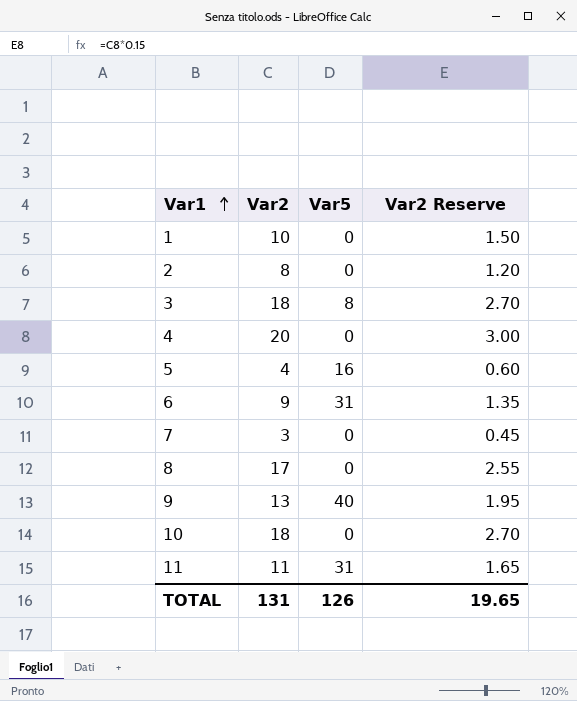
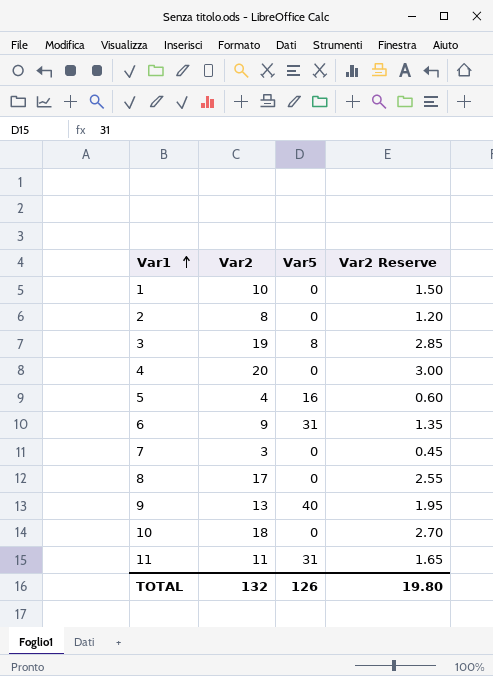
3 | Var2: 18 -> 19
3 | Var2 Reserve: 2.70 -> 2.85
TOTAL | Var2: 131 -> 132
TOTAL | Var2 Reserve: 19.65 -> 19.80

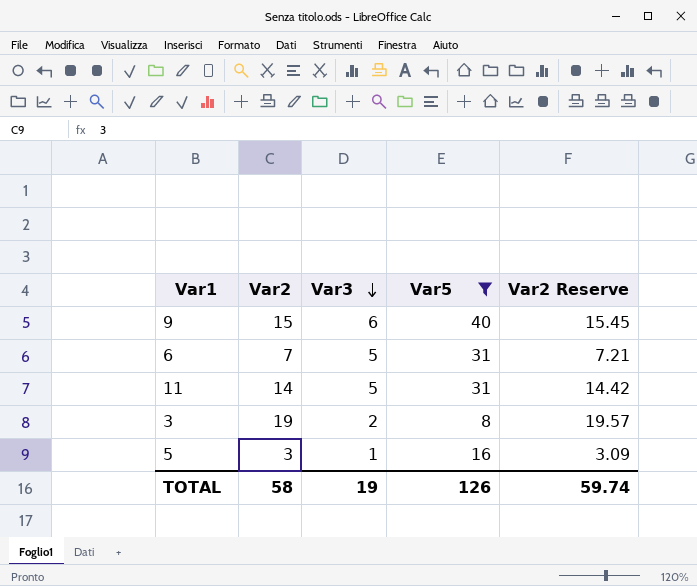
filter: none -> Var5 != 0
row order: Var1 ascending -> Var3 descending
column Var3 | position: none -> 3
column Var2 Reserve | formula: [Var2] * 0.15 -> [Var2] * 1.03
9 | Var2: 13 -> 15
6 | Var2: 9 -> 7
11 | Var2: 11 -> 14
5 | Var2: 4 -> 3
TOTAL | Var2: 132 -> 58
TOTAL | Var2 Reserve: 19.80 -> 59.74

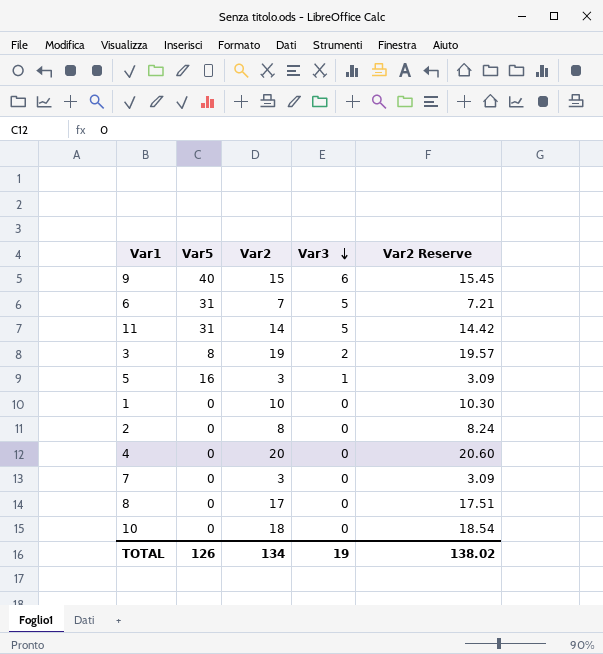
filter: Var5 != 0 -> none
column Var5 | position: 4 -> 2
TOTAL | Var2: 58 -> 134
TOTAL | Var2 Reserve: 59.74 -> 138.02

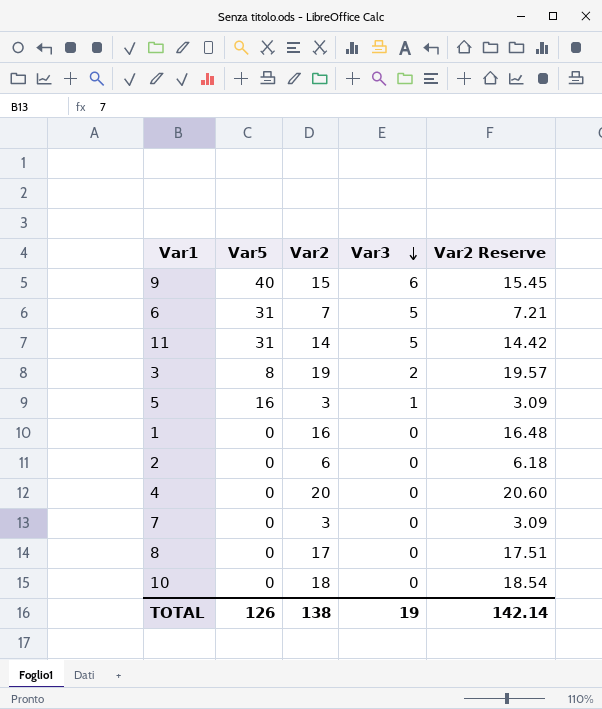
1 | Var2: 10 -> 16
1 | Var2 Reserve: 10.30 -> 16.48
2 | Var2: 8 -> 6
2 | Var2 Reserve: 8.24 -> 6.18
TOTAL | Var2: 134 -> 138
TOTAL | Var2 Reserve: 138.02 -> 142.14

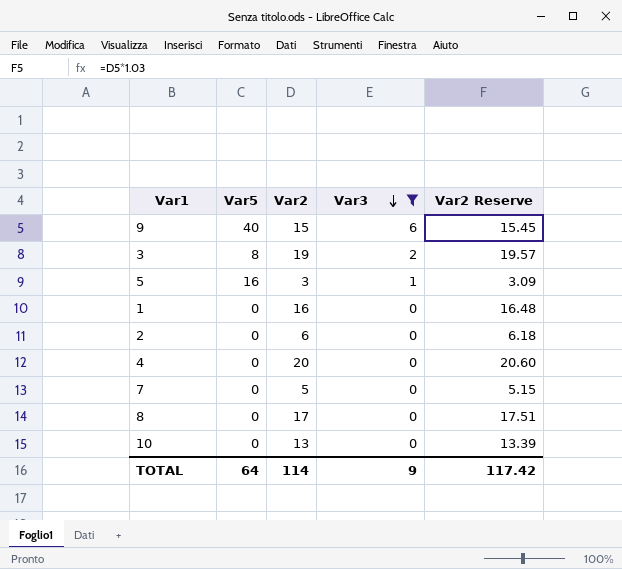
filter: none -> Var3 != 5
7 | Var2: 3 -> 5
7 | Var2 Reserve: 3.09 -> 5.15
10 | Var2: 18 -> 13
10 | Var2 Reserve: 18.54 -> 13.39
TOTAL | Var5: 126 -> 64
TOTAL | Var2: 138 -> 114
TOTAL | Var3: 19 -> 9
TOTAL | Var2 Reserve: 142.14 -> 117.42

